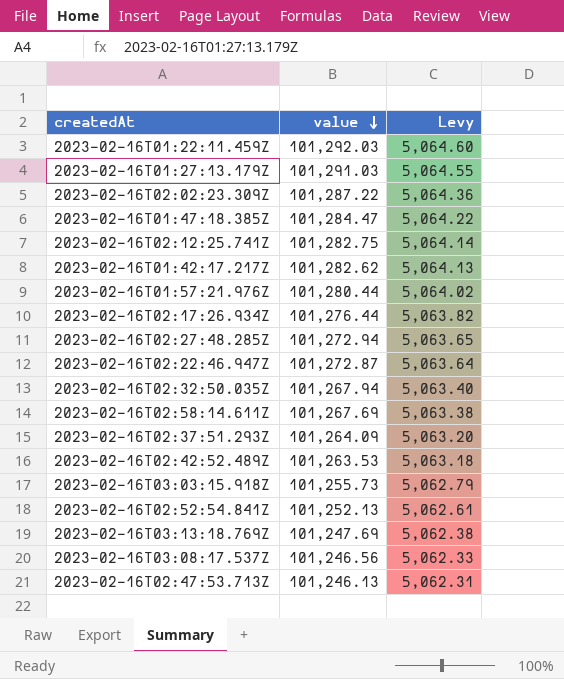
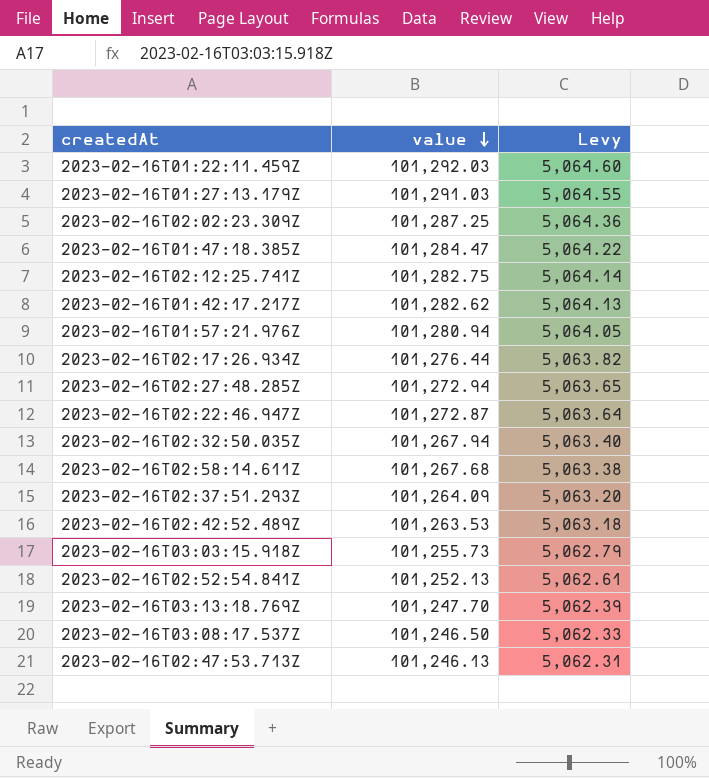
2023-02-16T02:02:23.309Z | value: 101,287.22 -> 101,287.25
2023-02-16T01:57:21.976Z | value: 101,280.44 -> 101,280.94
2023-02-16T01:57:21.976Z | Levy: 5,064.02 -> 5,064.05
2023-02-16T02:58:14.611Z | value: 101,267.69 -> 101,267.68
2023-02-16T03:13:18.769Z | value: 101,247.69 -> 101,247.70
2023-02-16T03:13:18.769Z | Levy: 5,062.38 -> 5,062.39
2023-02-16T03:08:17.537Z | value: 101,246.56 -> 101,246.50

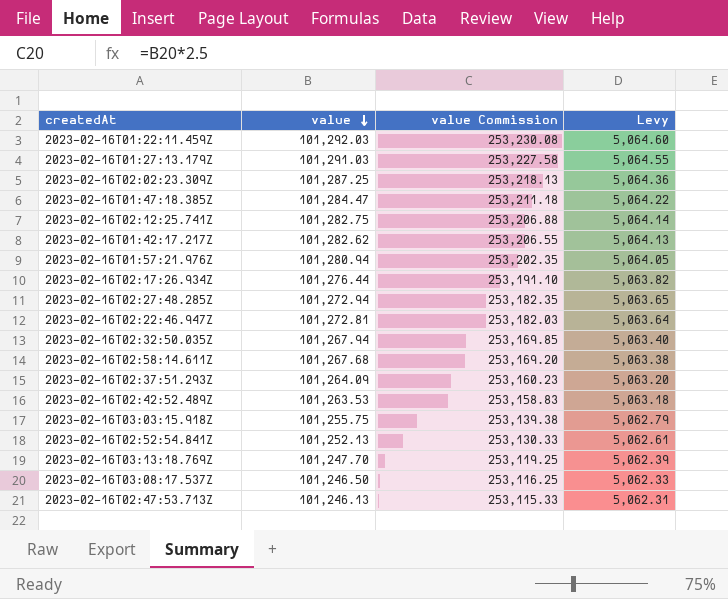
column value Commission | formula: none -> [value] * 2.5
2023-02-16T02:22:46.947Z | value: 101,272.87 -> 101,272.81
2023-02-16T03:03:15.918Z | value: 101,255.73 -> 101,255.75

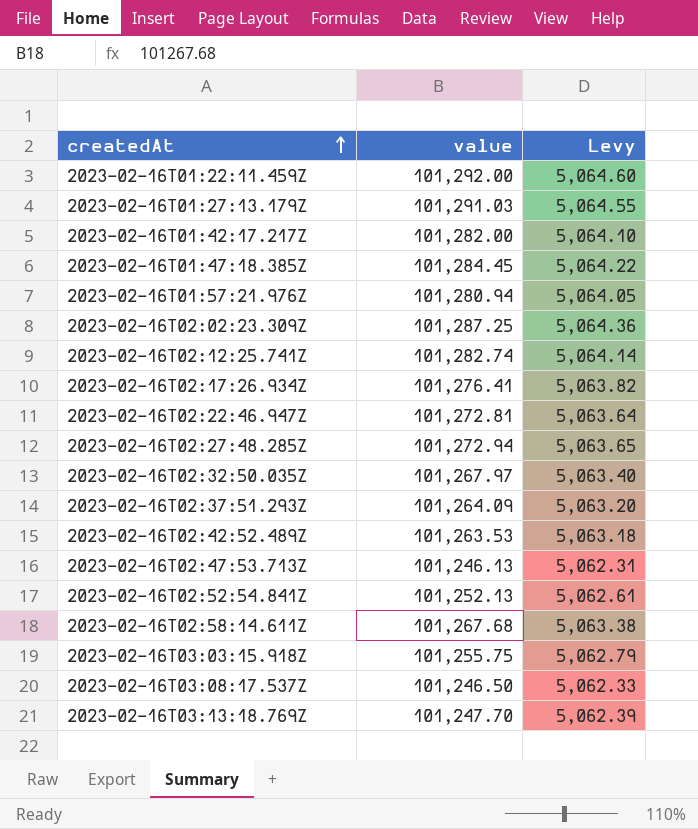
row order: value descending -> createdAt ascending
column value Commission | formula: [value] * 2.5 -> none
2023-02-16T01:22:11.459Z | value: 101,292.03 -> 101,292.00
2023-02-16T01:42:17.217Z | value: 101,282.62 -> 101,282.00
2023-02-16T01:42:17.217Z | Levy: 5,064.13 -> 5,064.10
2023-02-16T01:47:18.385Z | value: 101,284.47 -> 101,284.45
2023-02-16T02:12:25.741Z | value: 101,282.75 -> 101,282.74
2023-02-16T02:17:26.934Z | value: 101,276.44 -> 101,276.41
2023-02-16T02:32:50.035Z | value: 101,267.94 -> 101,267.97

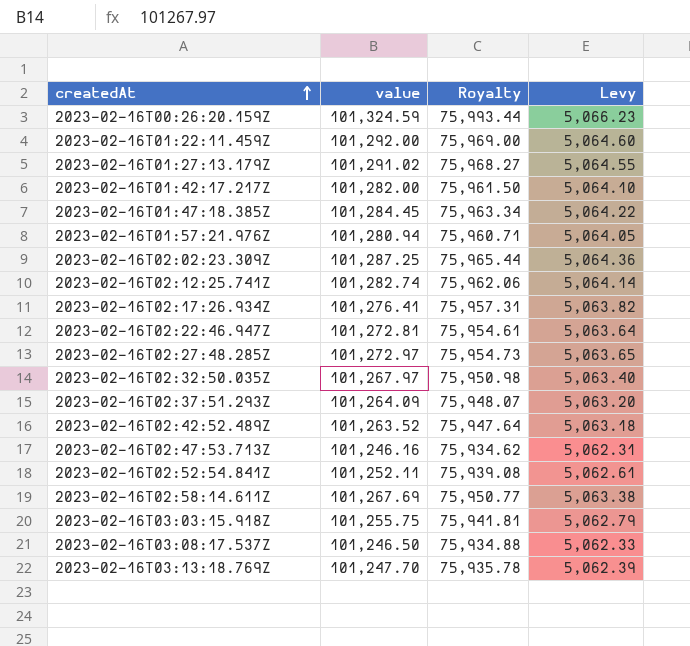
column Royalty | formula: none -> [value] * 0.75
row 2023-02-16T00:26:20.159Z: none -> 101,324.59 | 75,993.44 | 5,066.23
2023-02-16T01:27:13.179Z | value: 101,291.03 -> 101,291.02
2023-02-16T02:27:48.285Z | value: 101,272.94 -> 101,272.97
2023-02-16T02:42:52.489Z | value: 101,263.53 -> 101,263.52
2023-02-16T02:47:53.713Z | value: 101,246.13 -> 101,246.16
2023-02-16T02:52:54.841Z | value: 101,252.13 -> 101,252.11
2023-02-16T02:58:14.611Z | value: 101,267.68 -> 101,267.69

